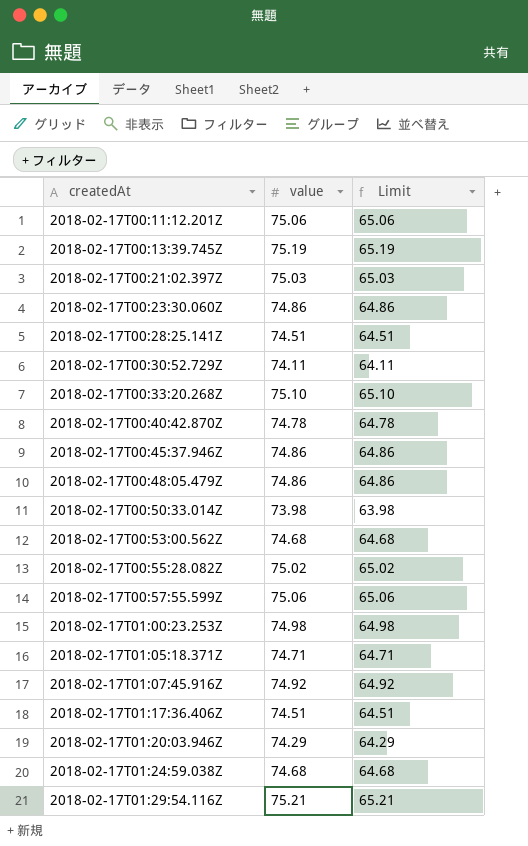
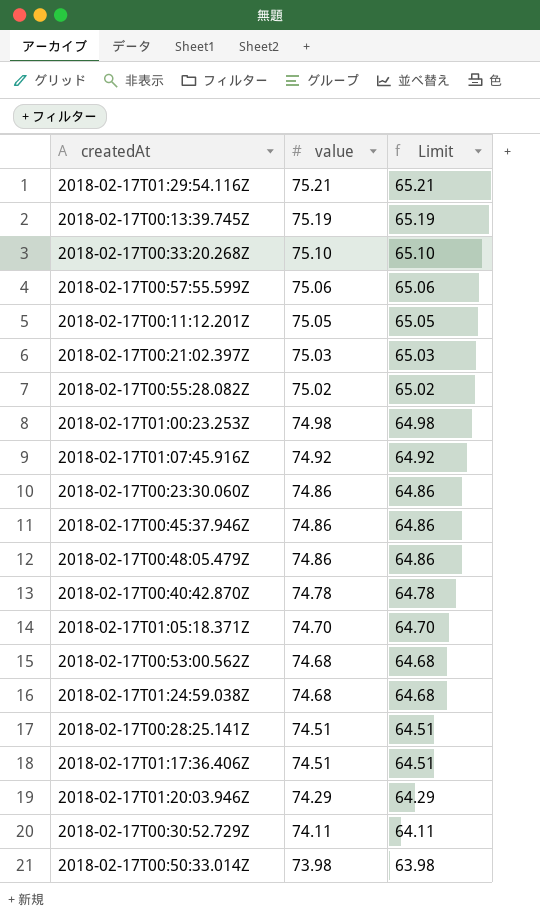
row order: createdAt ascending -> value descending
2018-02-17T00:11:12.201Z | value: 75.06 -> 75.05
2018-02-17T00:11:12.201Z | Limit: 65.06 -> 65.05
2018-02-17T01:05:18.371Z | value: 74.71 -> 74.70
2018-02-17T01:05:18.371Z | Limit: 64.71 -> 64.70

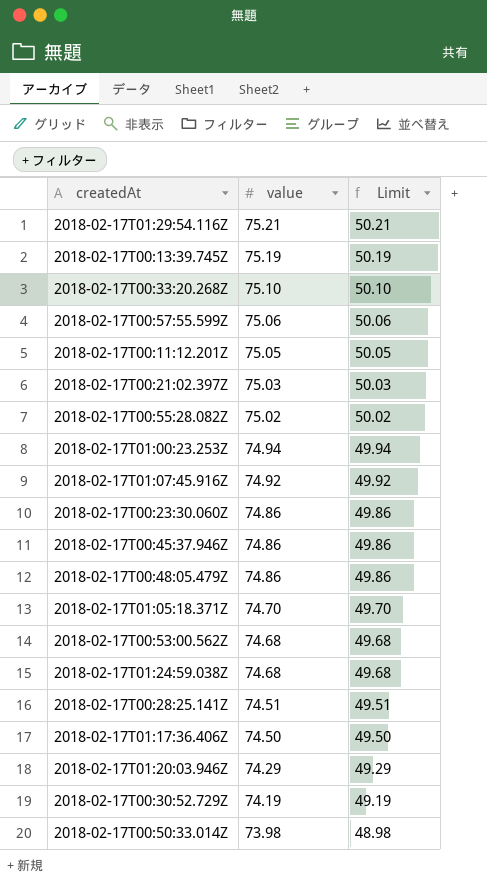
column Limit | formula: [value] - 10 -> [value] - 25
row 2018-02-17T00:40:42.870Z: 74.78 | 64.78 -> none
2018-02-17T01:00:23.253Z | value: 74.98 -> 74.94
2018-02-17T01:17:36.406Z | value: 74.51 -> 74.50
2018-02-17T00:30:52.729Z | value: 74.11 -> 74.19

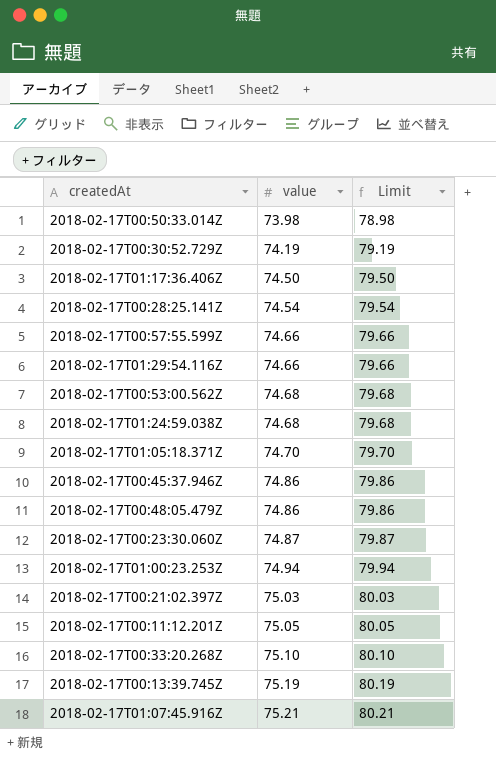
row order: value descending -> value ascending
column Limit | formula: [value] - 25 -> [value] + 5
row 2018-02-17T00:55:28.082Z: 75.02 | 50.02 -> none
row 2018-02-17T01:20:03.946Z: 74.29 | 49.29 -> none
2018-02-17T00:28:25.141Z | value: 74.51 -> 74.54
2018-02-17T00:57:55.599Z | value: 75.06 -> 74.66
2018-02-17T01:29:54.116Z | value: 75.21 -> 74.66
2018-02-17T00:23:30.060Z | value: 74.86 -> 74.87
2018-02-17T01:07:45.916Z | value: 74.92 -> 75.21

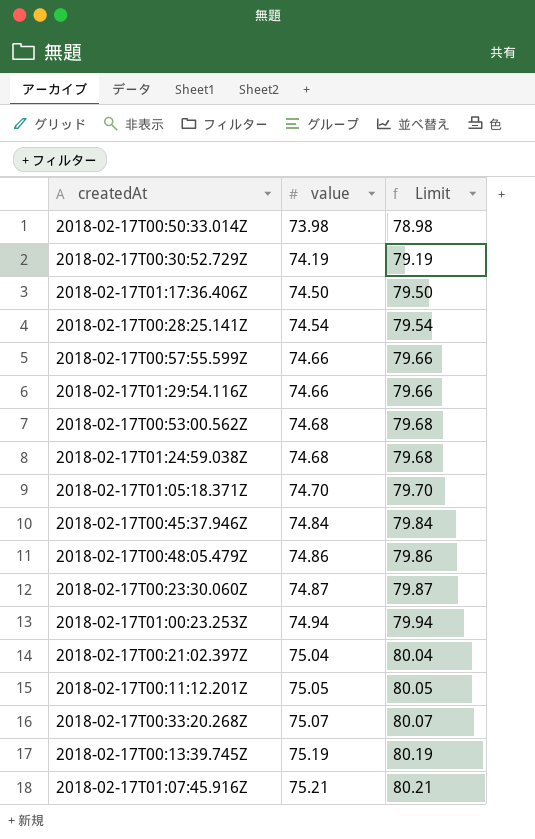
2018-02-17T00:45:37.946Z | value: 74.86 -> 74.84
2018-02-17T00:45:37.946Z | Limit: 79.86 -> 79.84
2018-02-17T00:21:02.397Z | value: 75.03 -> 75.04
2018-02-17T00:21:02.397Z | Limit: 80.03 -> 80.04
2018-02-17T00:33:20.268Z | value: 75.10 -> 75.07
2018-02-17T00:33:20.268Z | Limit: 80.10 -> 80.07

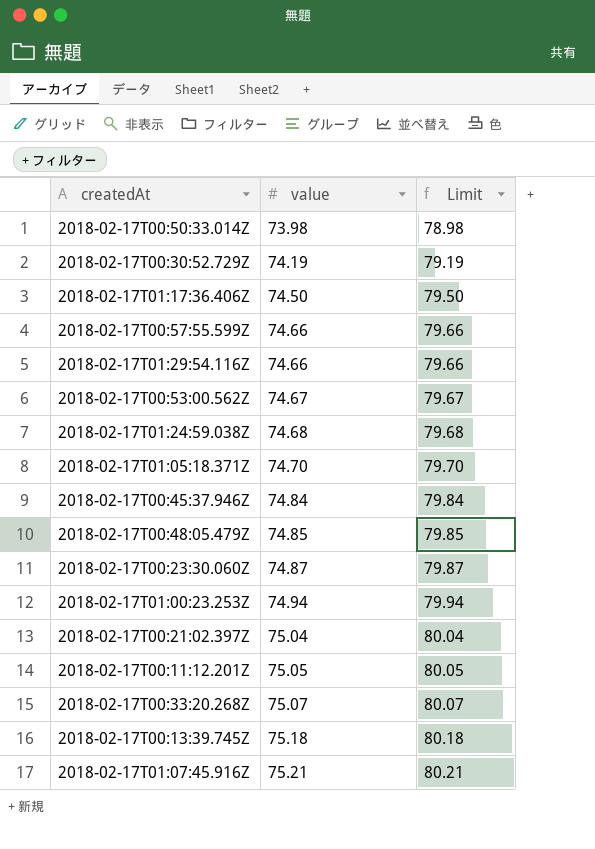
row 2018-02-17T00:28:25.141Z: 74.54 | 79.54 -> none
2018-02-17T00:53:00.562Z | value: 74.68 -> 74.67
2018-02-17T00:53:00.562Z | Limit: 79.68 -> 79.67
2018-02-17T00:48:05.479Z | value: 74.86 -> 74.85
2018-02-17T00:48:05.479Z | Limit: 79.86 -> 79.85
2018-02-17T00:13:39.745Z | value: 75.19 -> 75.18
2018-02-17T00:13:39.745Z | Limit: 80.19 -> 80.18

